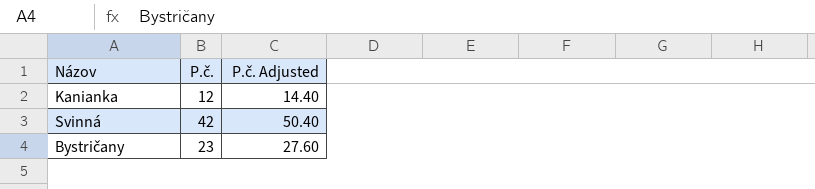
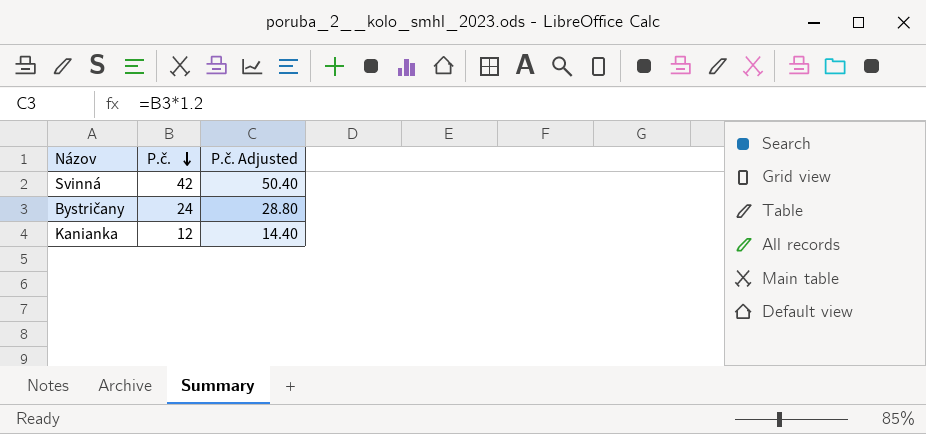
row order: none -> P.č. descending
Bystričany | P.č.: 23 -> 24
Bystričany | P.č. Adjusted: 27.60 -> 28.80

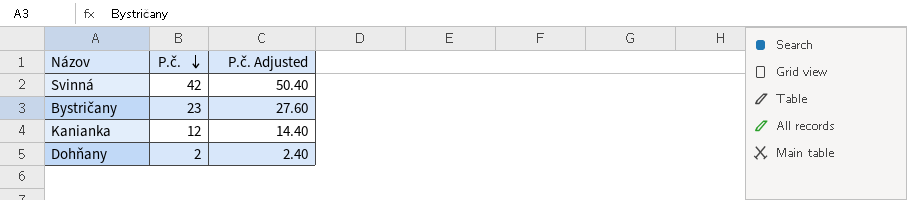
Bystričany | P.č.: 24 -> 23
Bystričany | P.č. Adjusted: 28.80 -> 27.60
row Dohňany: none -> 2 | 2.40

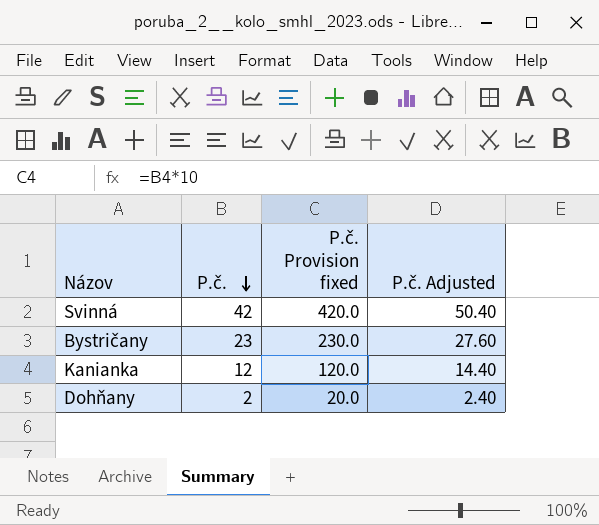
column P.č. Provision fixed | formula: none -> [P.č.] * 10

